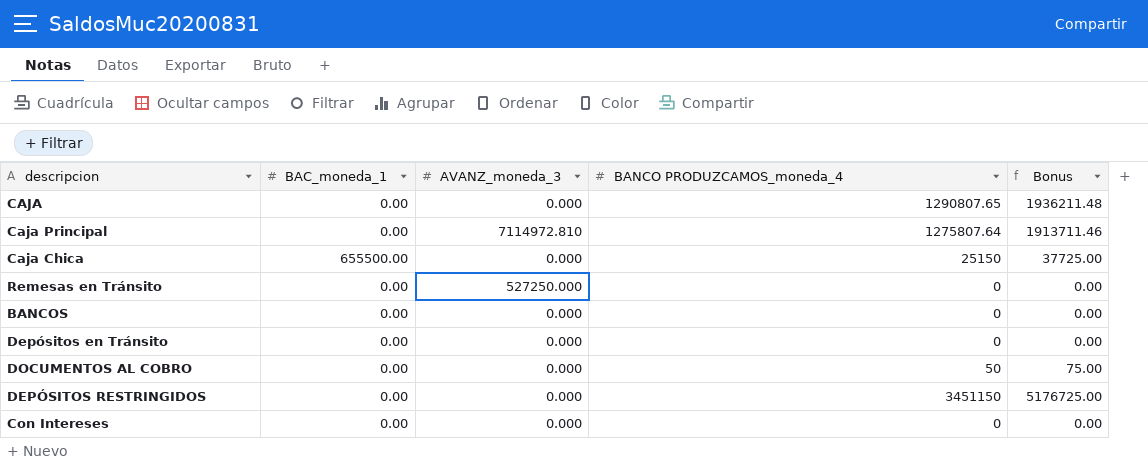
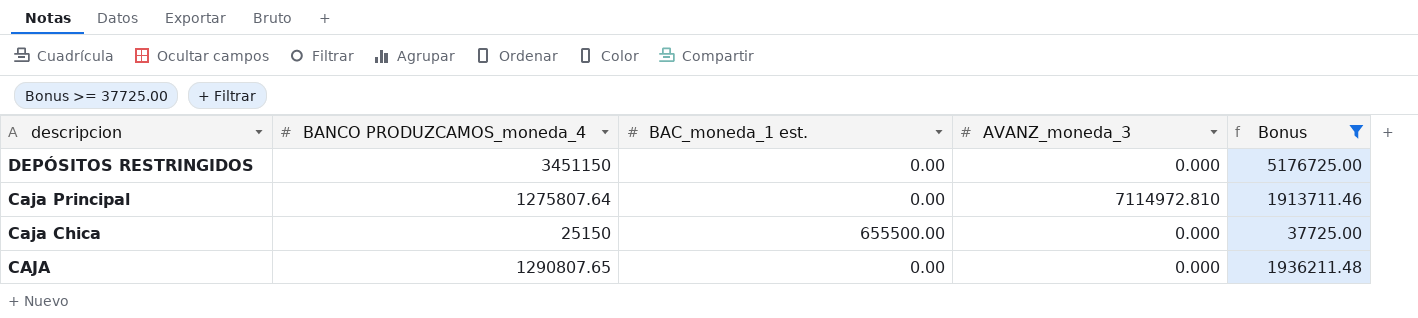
filter: none -> Bonus >= 37725.00
row order: none -> descripcion descending
column BANCO PRODUZCAMOS_moneda_4 | position: 4 -> 2
column name: BAC_moneda_1 -> BAC_moneda_1 est.

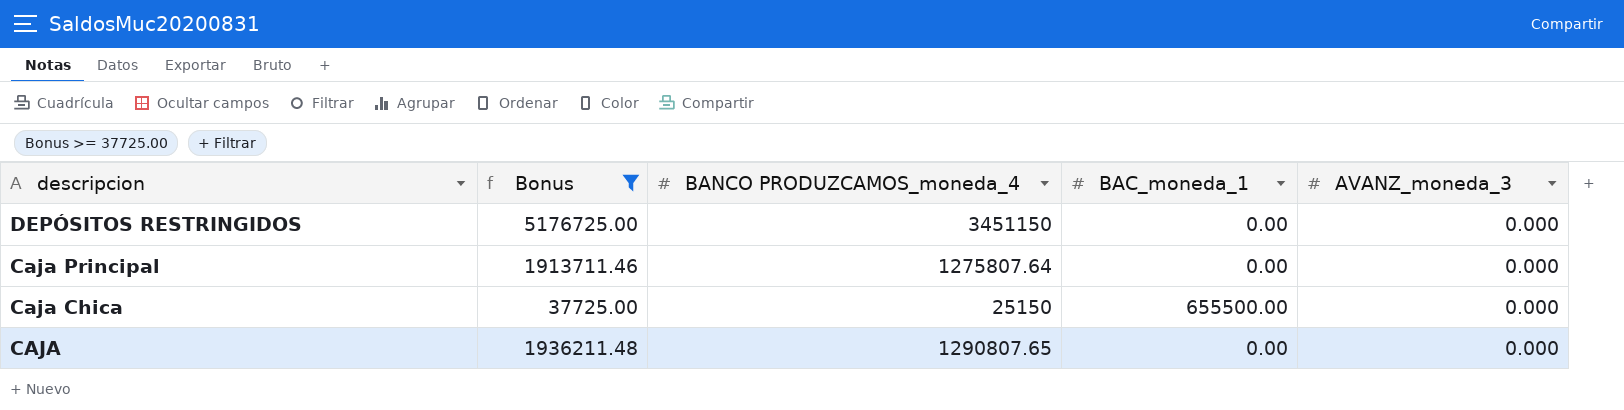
column Bonus | position: 5 -> 2
column name: BAC_moneda_1 est. -> BAC_moneda_1
Caja Principal | AVANZ_moneda_3: 7114972.810 -> 0.000

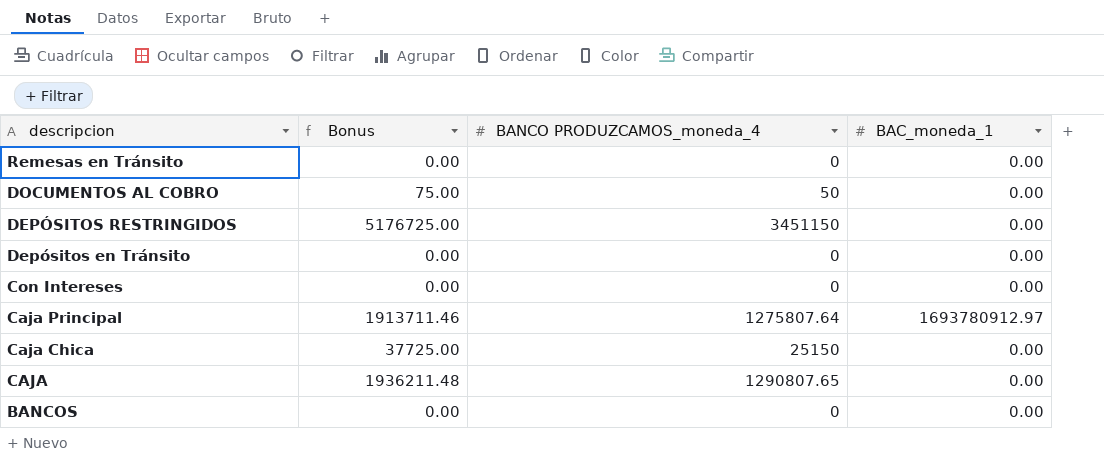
filter: Bonus >= 37725.00 -> none
column AVANZ_moneda_3 | position: 5 -> none
Caja Principal | BAC_moneda_1: 0.00 -> 1693780912.97
Caja Chica | BAC_moneda_1: 655500.00 -> 0.00

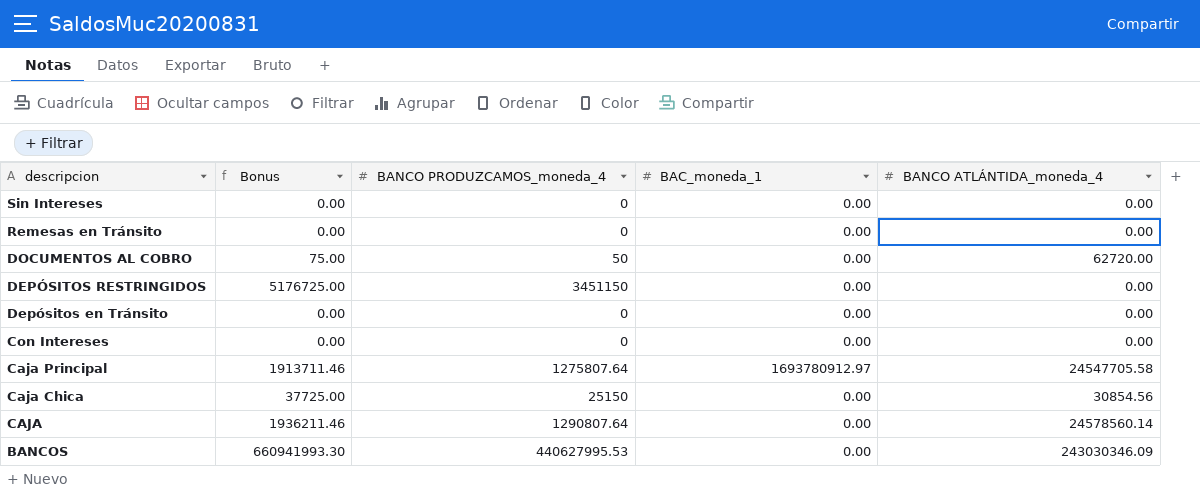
column BANCO ATLÁNTIDA_moneda_4 | position: none -> 5
row Sin Intereses: none -> 0.00 | 0 | 0.00 | 0.00
CAJA | Bonus: 1936211.48 -> 1936211.46
CAJA | BANCO PRODUZCAMOS_moneda_4: 1290807.65 -> 1290807.64
BANCOS | Bonus: 0.00 -> 660941993.30
BANCOS | BANCO PRODUZCAMOS_moneda_4: 0 -> 440627995.53

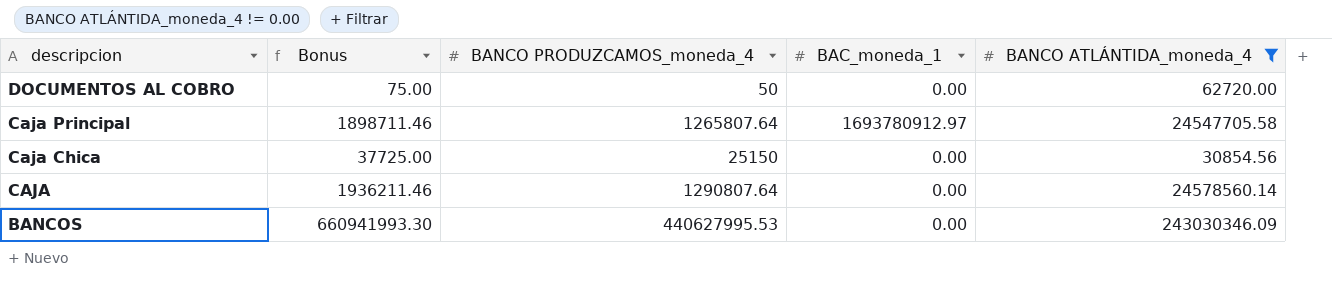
filter: none -> BANCO ATLÁNTIDA_moneda_4 != 0.00
Caja Principal | Bonus: 1913711.46 -> 1898711.46
Caja Principal | BANCO PRODUZCAMOS_moneda_4: 1275807.64 -> 1265807.64

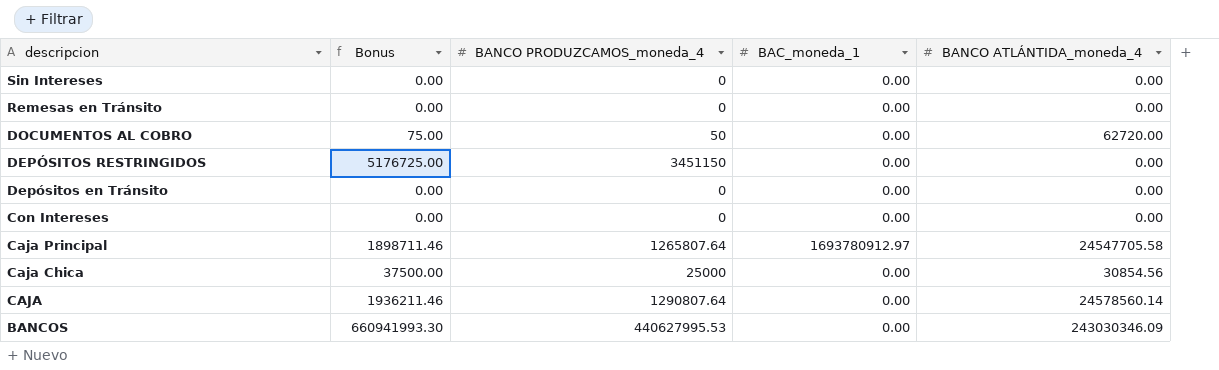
filter: BANCO ATLÁNTIDA_moneda_4 != 0.00 -> none
Caja Chica | Bonus: 37725.00 -> 37500.00
Caja Chica | BANCO PRODUZCAMOS_moneda_4: 25150 -> 25000

